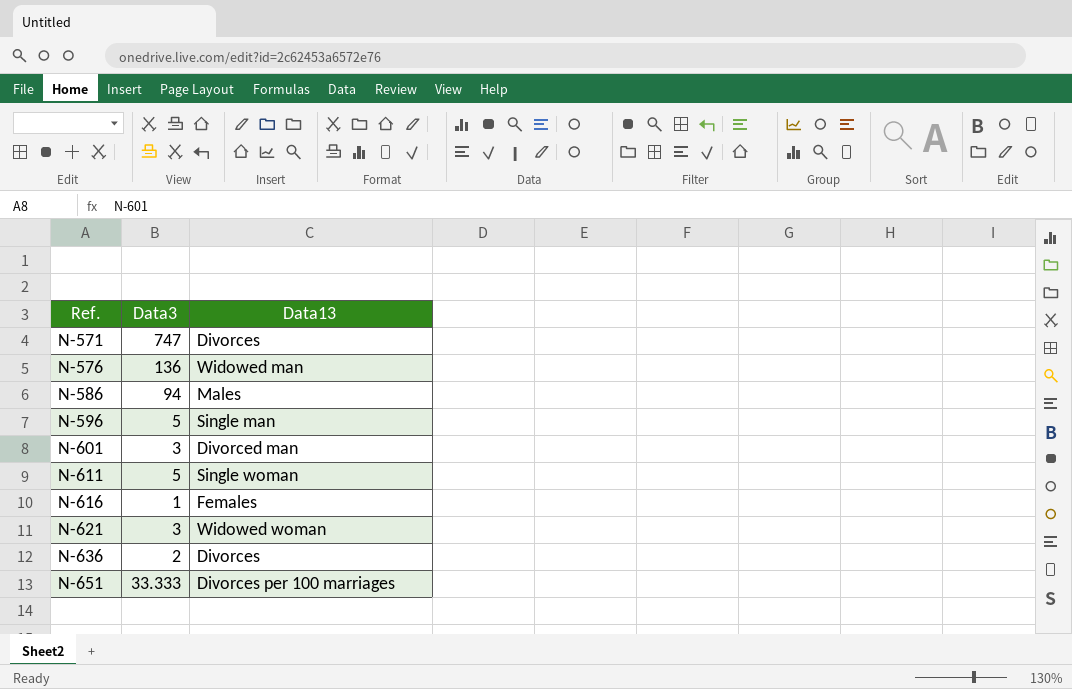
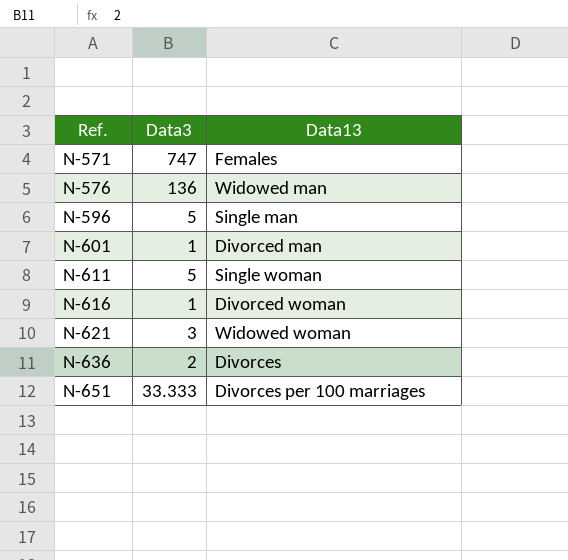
row N-586: 94 | Males -> none
N-571 | Data13: Divorces -> Females
N-601 | Data3: 3 -> 1
N-616 | Data13: Females -> Divorced woman

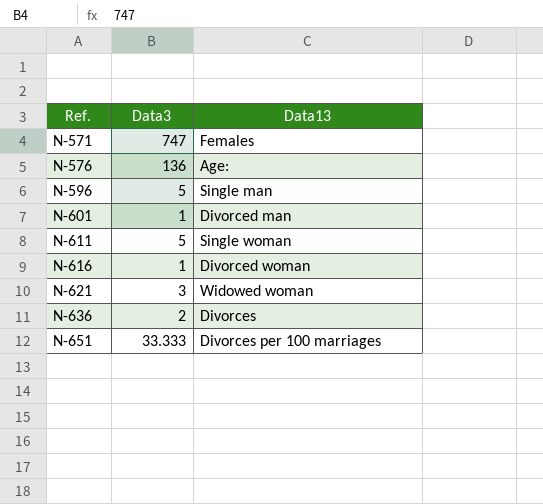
N-576 | Data13: Widowed man -> Age:

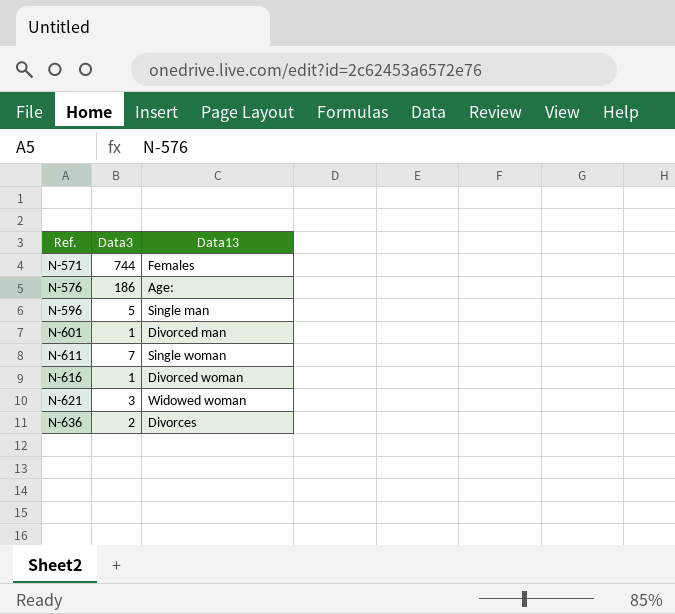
row N-651: 33.333 | Divorces per 100 marriages -> none
N-571 | Data3: 747 -> 744
N-576 | Data3: 136 -> 186
N-611 | Data3: 5 -> 7

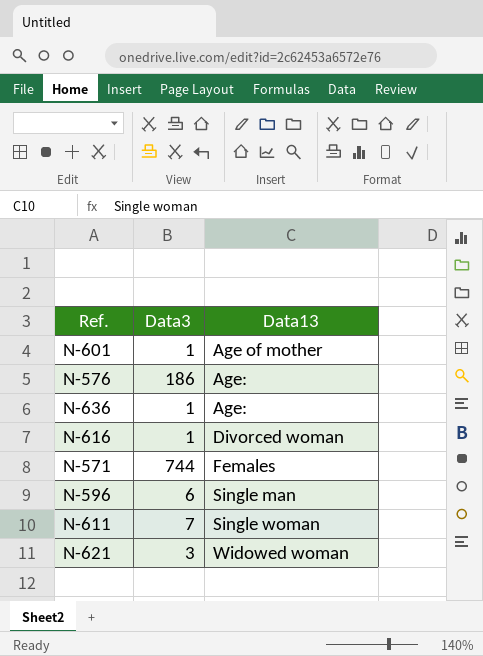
row order: Ref. ascending -> Data13 ascending
N-601 | Data13: Divorced man -> Age of mother
N-636 | Data3: 2 -> 1
N-636 | Data13: Divorces -> Age:
N-596 | Data3: 5 -> 6

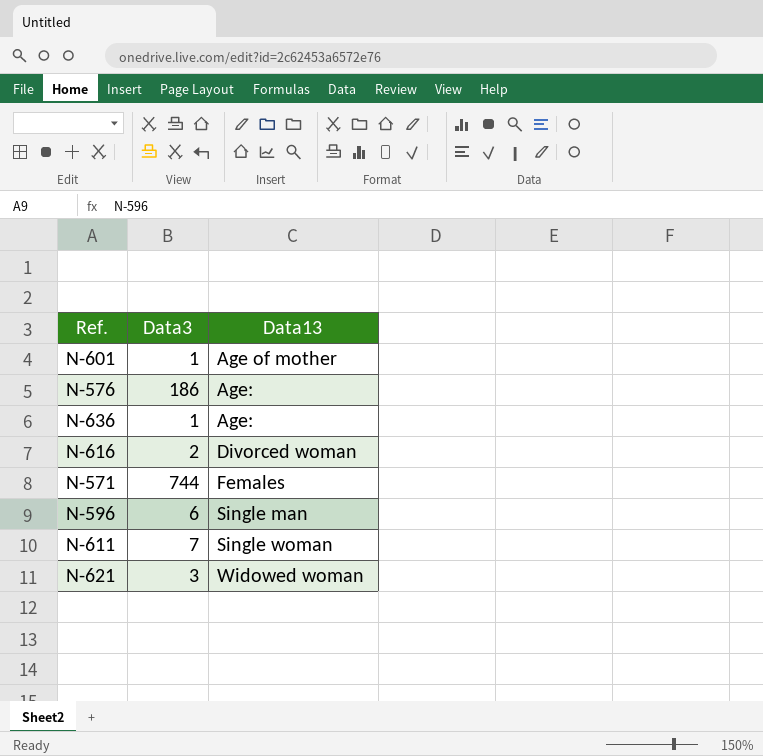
N-616 | Data3: 1 -> 2

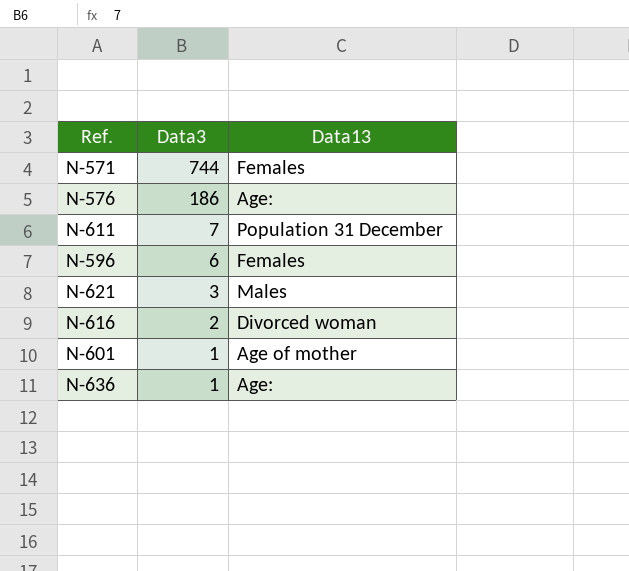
row order: Data13 ascending -> Data3 descending
N-611 | Data13: Single woman -> Population 31 December
N-596 | Data13: Single man -> Females
N-621 | Data13: Widowed woman -> Males

